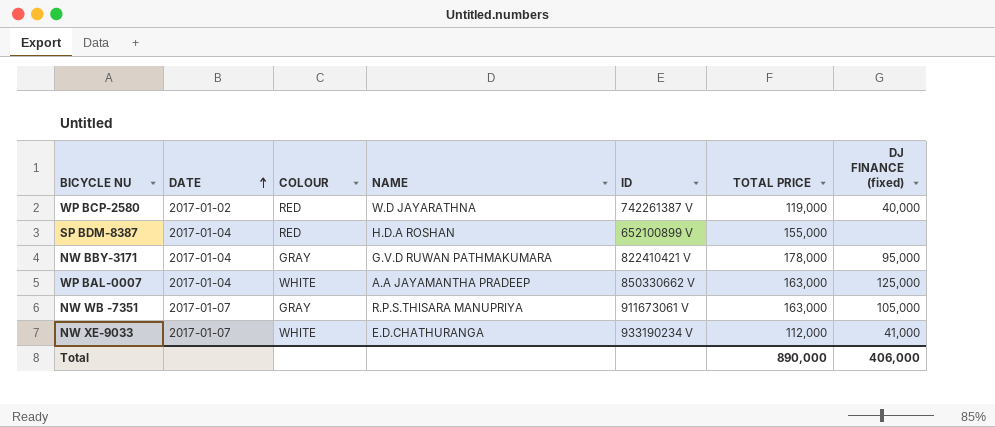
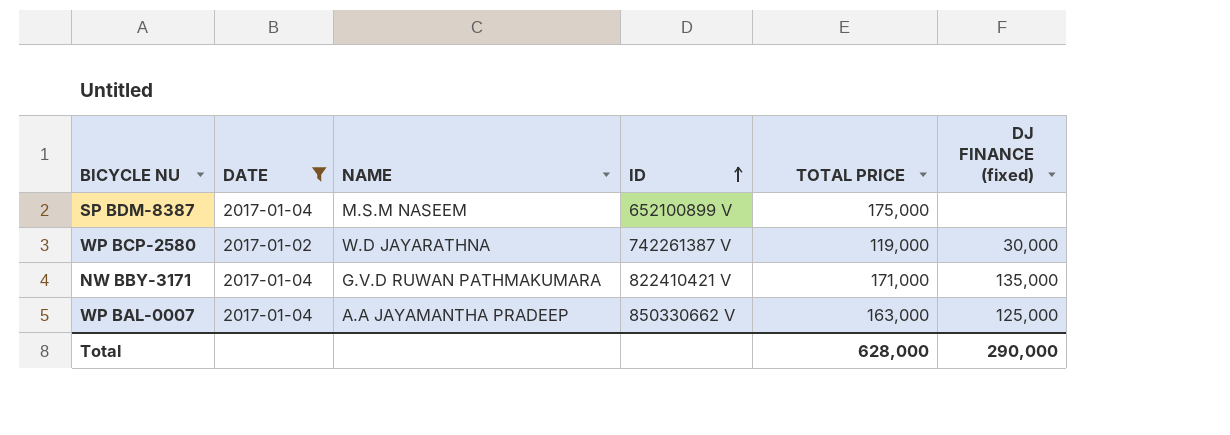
filter: none -> DATE != 2017-01-07
row order: DATE ascending -> ID ascending
column COLOUR | position: 3 -> none
SP BDM-8387 | NAME: H.D.A ROSHAN -> M.S.M NASEEM
SP BDM-8387 | TOTAL PRICE: 155,000 -> 175,000
WP BCP-2580 | DJ FINANCE (fixed): 40,000 -> 30,000
NW BBY-3171 | TOTAL PRICE: 178,000 -> 171,000
NW BBY-3171 | DJ FINANCE (fixed): 95,000 -> 135,000
Total | TOTAL PRICE: 890,000 -> 628,000
Total | DJ FINANCE (fixed): 406,000 -> 290,000

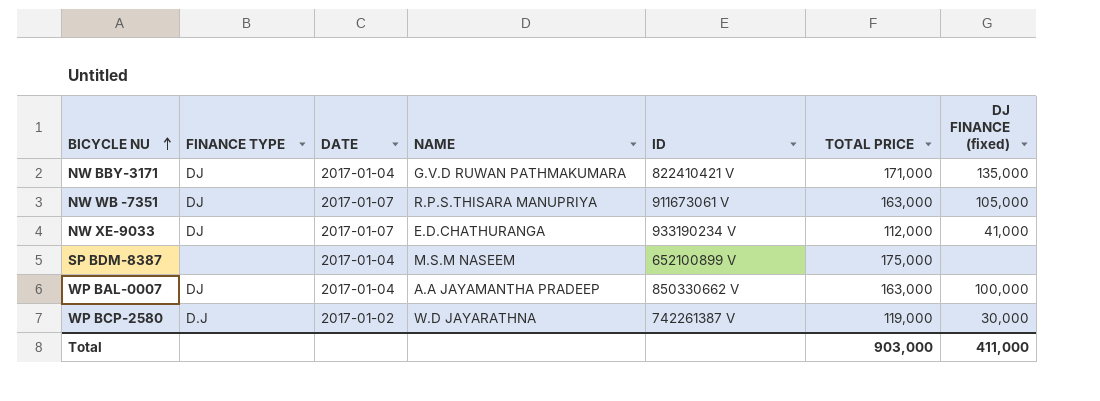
filter: DATE != 2017-01-07 -> none
row order: ID ascending -> BICYCLE NU ascending
column FINANCE TYPE | position: none -> 2
WP BAL-0007 | DJ FINANCE (fixed): 125,000 -> 100,000
Total | TOTAL PRICE: 628,000 -> 903,000
Total | DJ FINANCE (fixed): 290,000 -> 411,000

